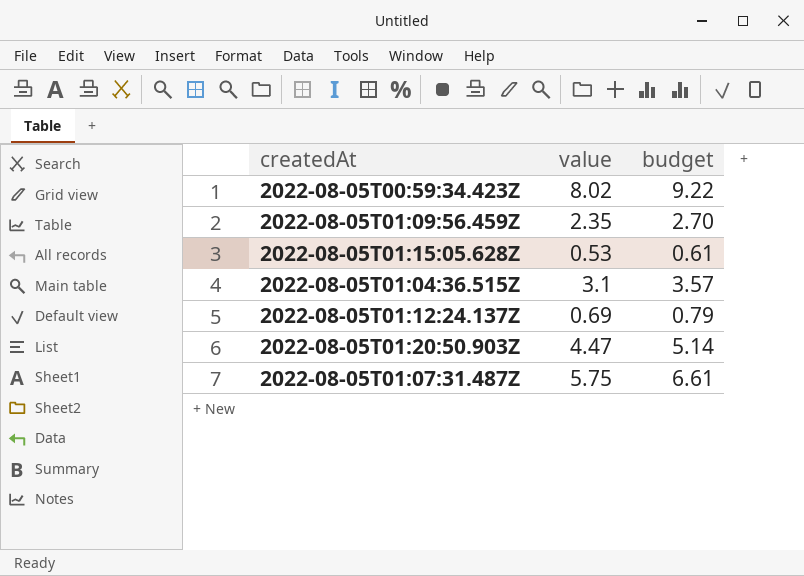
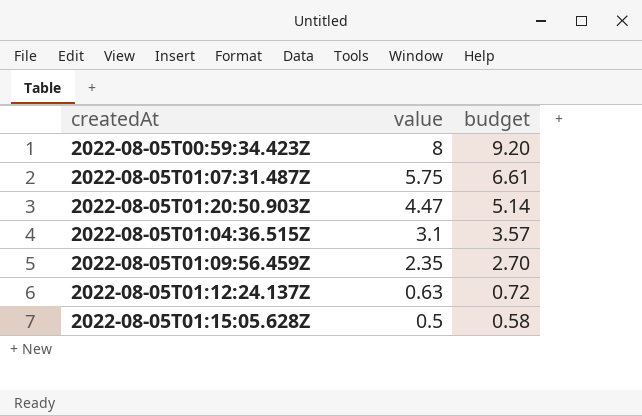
row order: none -> value descending
2022-08-05T00:59:34.423Z | value: 8.02 -> 8
2022-08-05T00:59:34.423Z | budget: 9.22 -> 9.20
2022-08-05T01:12:24.137Z | value: 0.69 -> 0.63
2022-08-05T01:12:24.137Z | budget: 0.79 -> 0.72
2022-08-05T01:15:05.628Z | value: 0.53 -> 0.5
2022-08-05T01:15:05.628Z | budget: 0.61 -> 0.58

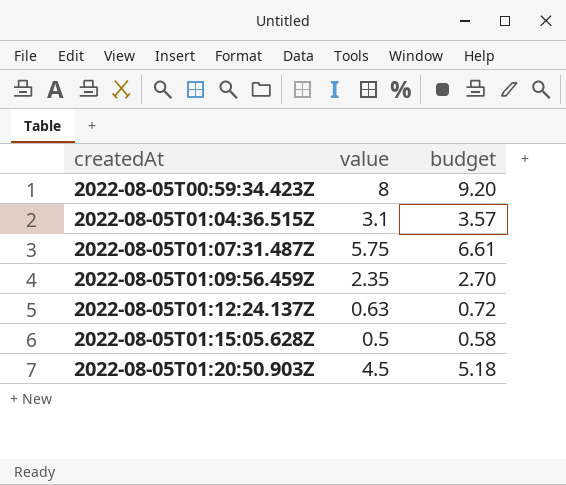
row order: value descending -> createdAt ascending
2022-08-05T01:20:50.903Z | value: 4.47 -> 4.5
2022-08-05T01:20:50.903Z | budget: 5.14 -> 5.18

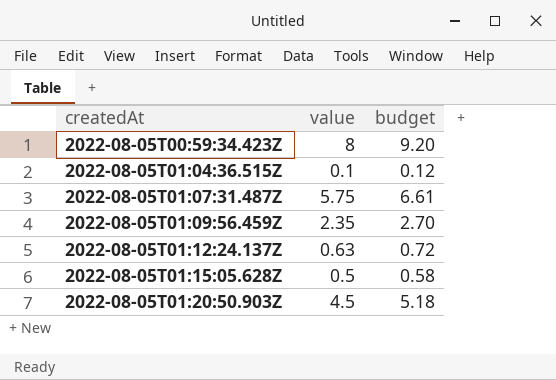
2022-08-05T01:04:36.515Z | value: 3.1 -> 0.1
2022-08-05T01:04:36.515Z | budget: 3.57 -> 0.12

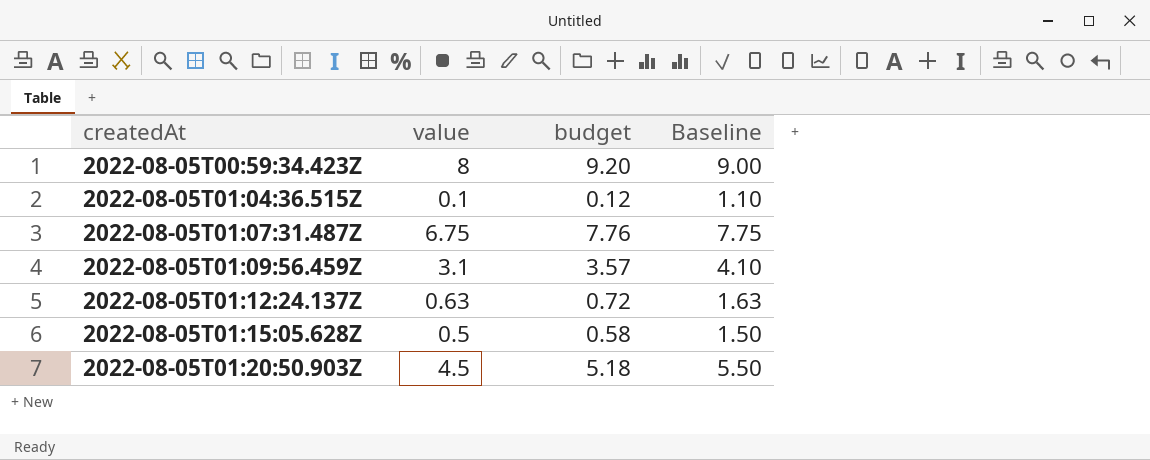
column Baseline | formula: none -> [value] + 1
2022-08-05T01:07:31.487Z | value: 5.75 -> 6.75
2022-08-05T01:07:31.487Z | budget: 6.61 -> 7.76
2022-08-05T01:09:56.459Z | value: 2.35 -> 3.1
2022-08-05T01:09:56.459Z | budget: 2.70 -> 3.57

